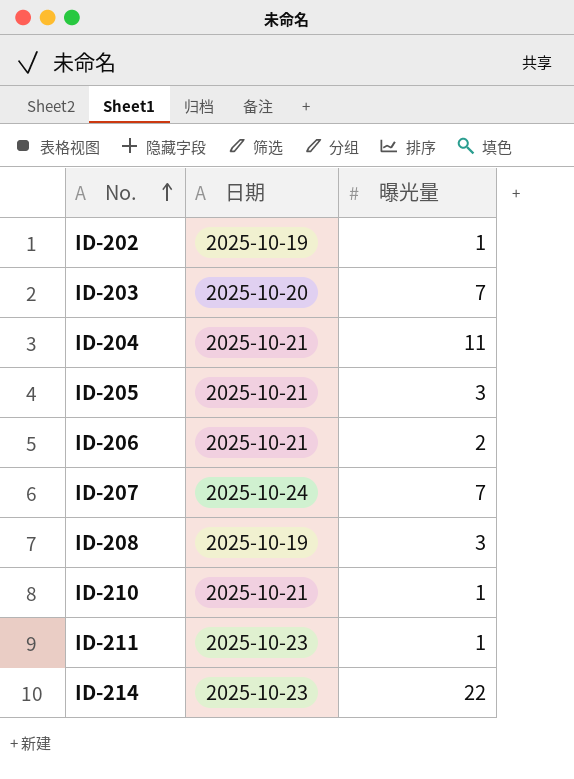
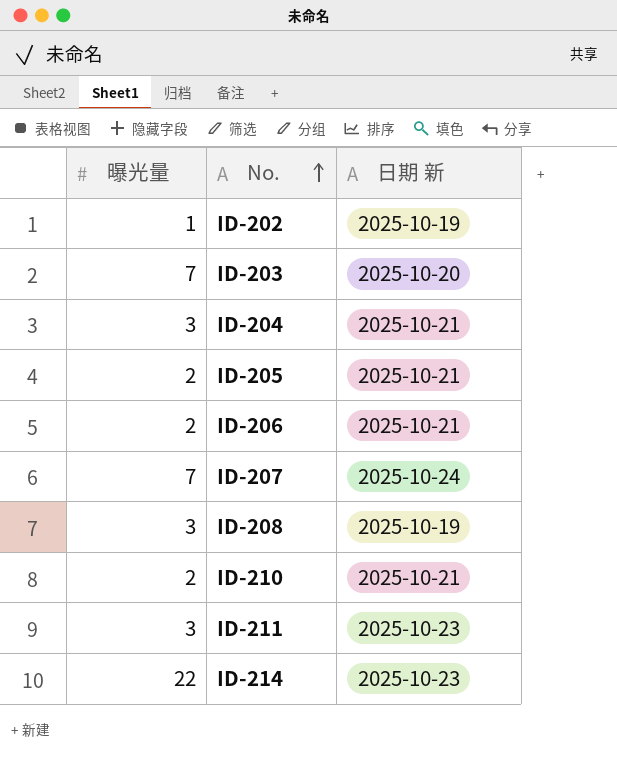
column 曝光量 | position: 3 -> 1
column name: 日期 -> 日期 新
ID-204 | 曝光量: 11 -> 3
ID-205 | 曝光量: 3 -> 2
ID-210 | 曝光量: 1 -> 2
ID-211 | 曝光量: 1 -> 3

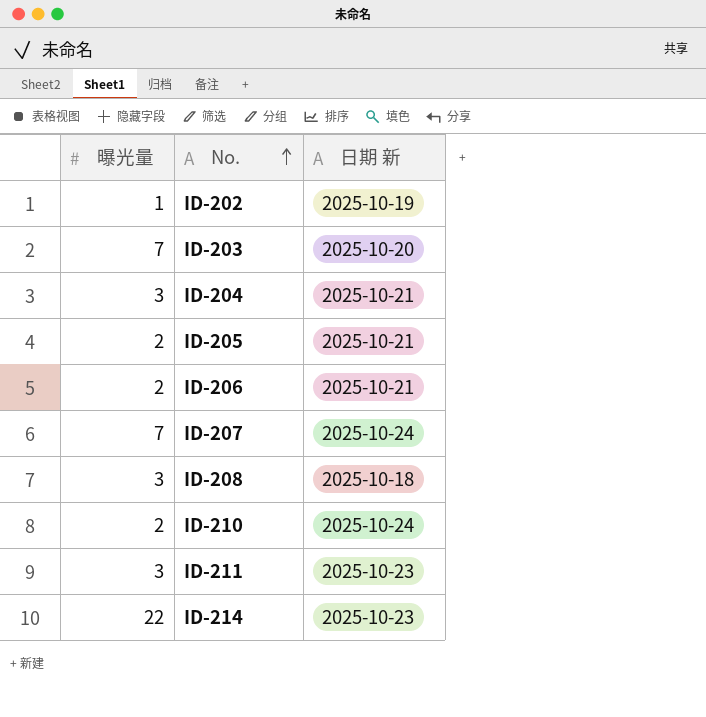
ID-208 | 日期 新: 2025-10-19 -> 2025-10-18
ID-210 | 日期 新: 2025-10-21 -> 2025-10-24

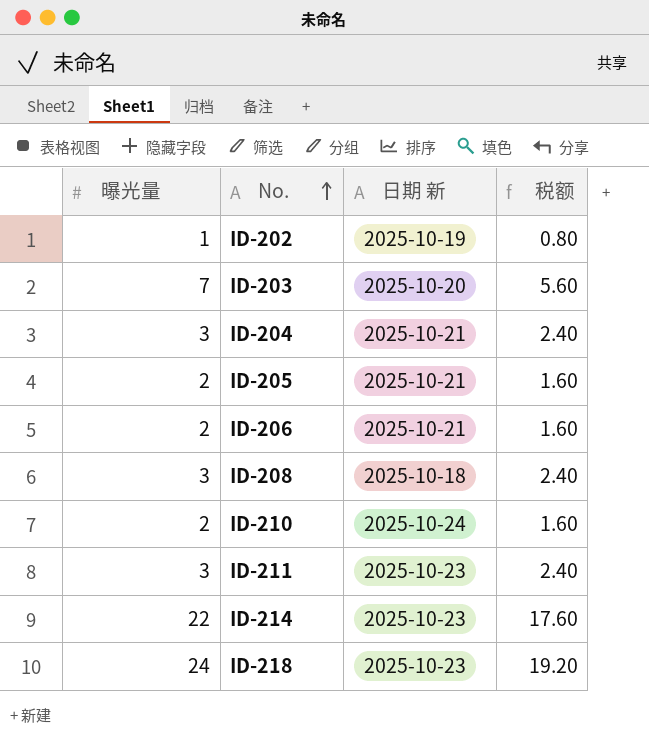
column 税额 | formula: none -> [曝光量] * 0.8
row ID-207: 7 | 2025-10-24 -> none
row ID-218: none -> 24 | 2025-10-23 | 19.20

